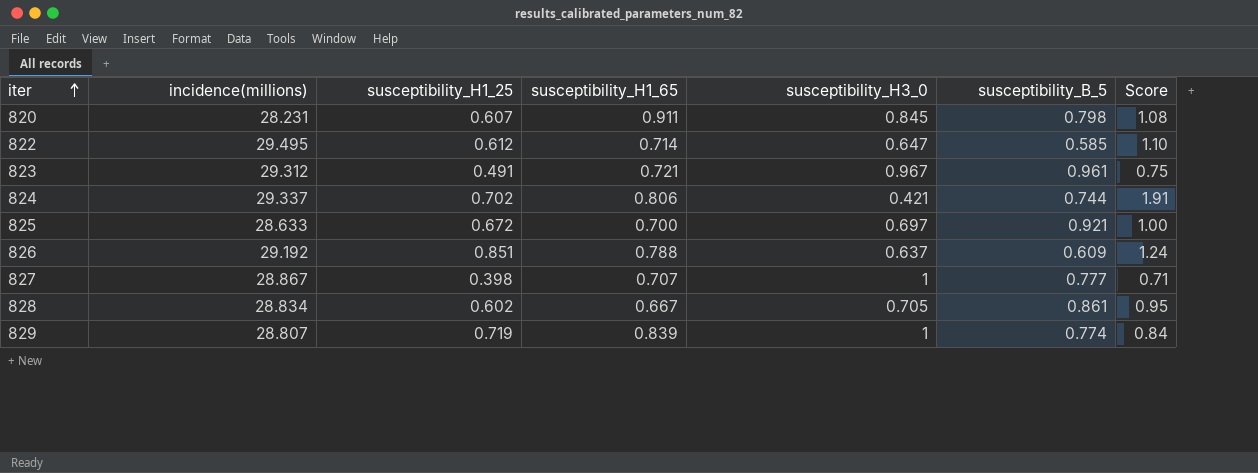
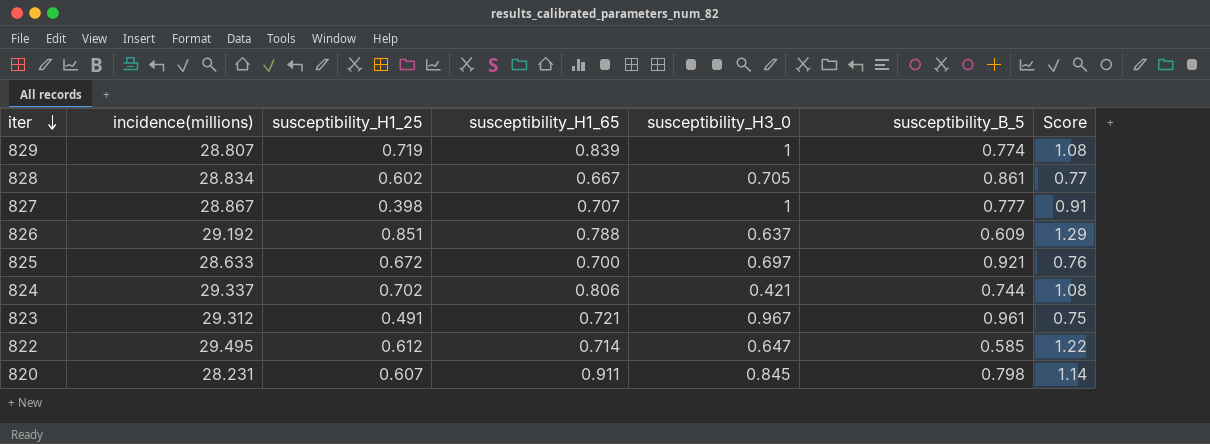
row order: iter ascending -> iter descending
column Score | formula: [susceptibility_H1_65] / [susceptibility_H3_0] -> [susceptibility_H1_65] / [susceptibility_B_5]

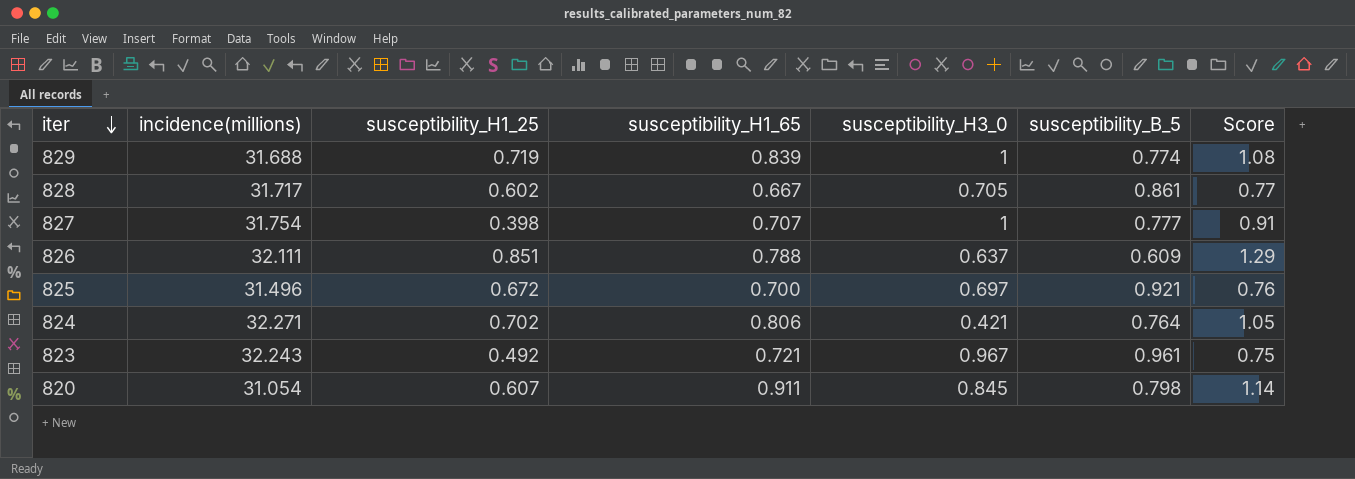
row 822: 29.495 | 0.612 | 0.714 | 0.647 | 0.585 | 1.22 -> none
829 | incidence(millions): 28.807 -> 31.688
828 | incidence(millions): 28.834 -> 31.717
827 | incidence(millions): 28.867 -> 31.754
826 | incidence(millions): 29.192 -> 32.111
825 | incidence(millions): 28.633 -> 31.496
824 | incidence(millions): 29.337 -> 32.271
824 | susceptibility_B_5: 0.744 -> 0.764
824 | Score: 1.08 -> 1.05
823 | incidence(millions): 29.312 -> 32.243
823 | susceptibility_H1_25: 0.491 -> 0.492
820 | incidence(millions): 28.231 -> 31.054

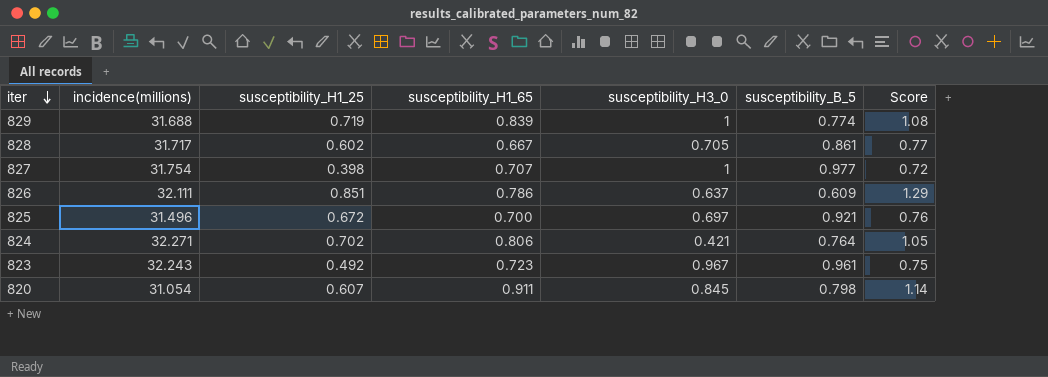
827 | susceptibility_B_5: 0.777 -> 0.977
827 | Score: 0.91 -> 0.72
826 | susceptibility_H1_65: 0.788 -> 0.786
823 | susceptibility_H1_65: 0.721 -> 0.723

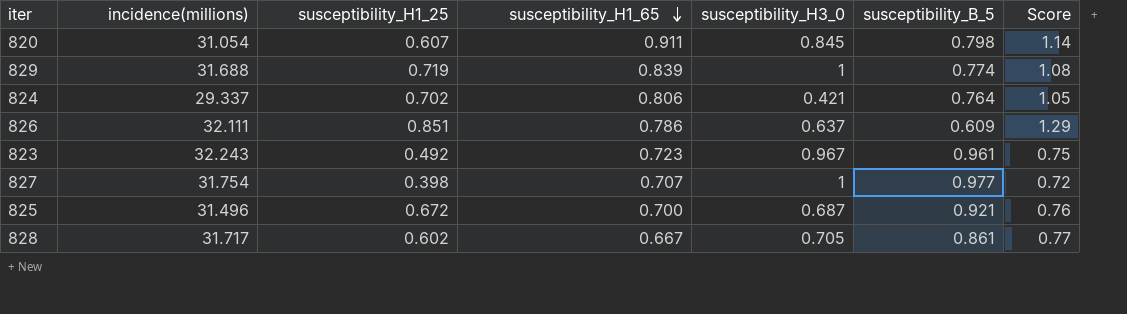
row order: iter descending -> susceptibility_H1_65 descending
824 | incidence(millions): 32.271 -> 29.337
825 | susceptibility_H3_0: 0.697 -> 0.687

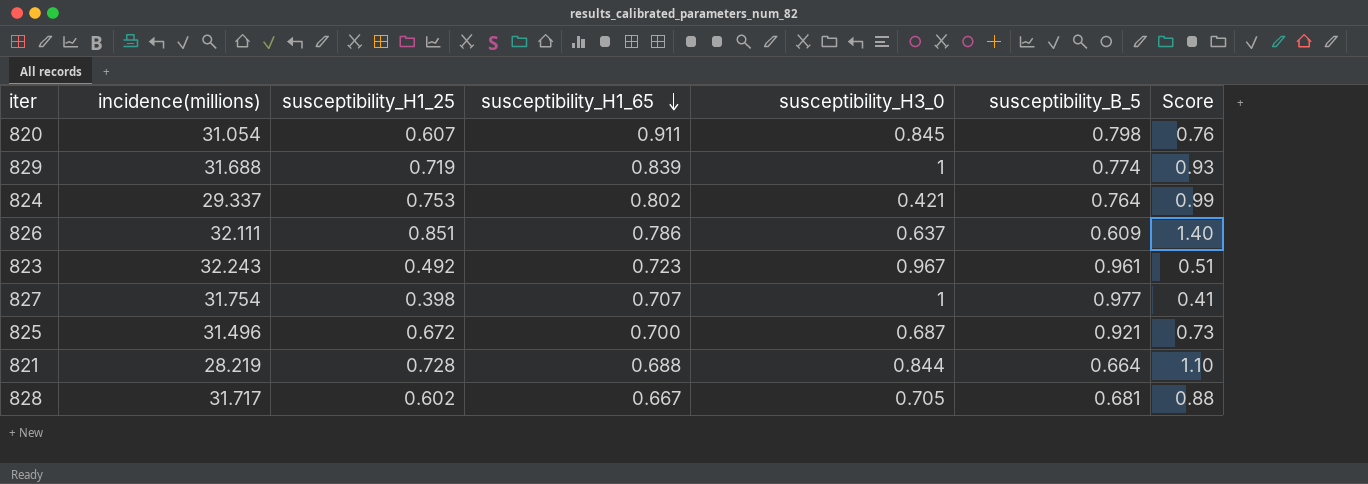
column Score | formula: [susceptibility_H1_65] / [susceptibility_B_5] -> [susceptibility_H1_25] / [susceptibility_B_5]
824 | susceptibility_H1_25: 0.702 -> 0.753
824 | susceptibility_H1_65: 0.806 -> 0.802
row 821: none -> 28.219 | 0.728 | 0.688 | 0.844 | 0.664 | 1.10
828 | susceptibility_B_5: 0.861 -> 0.681

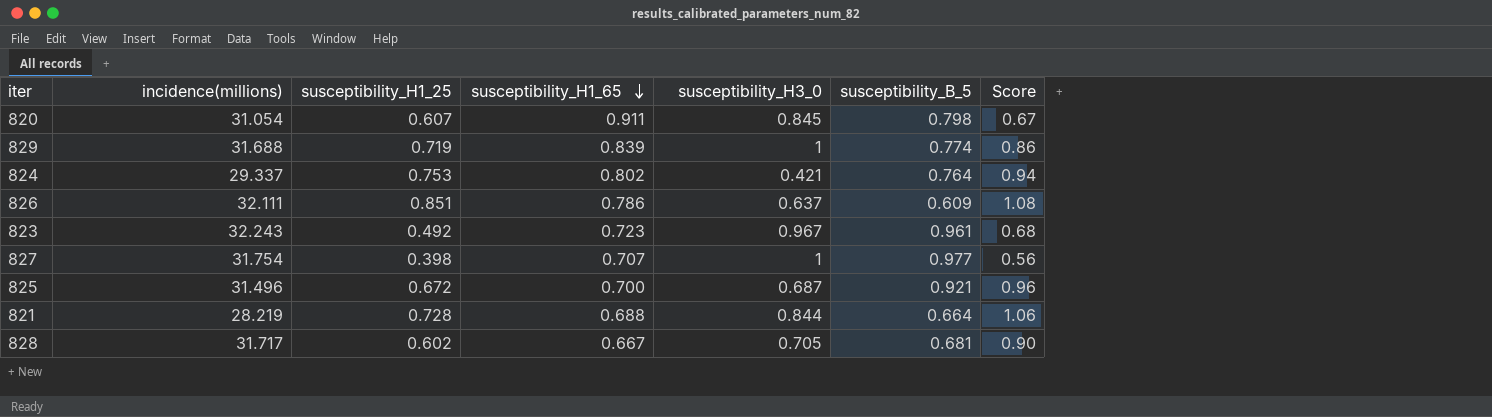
column Score | formula: [susceptibility_H1_25] / [susceptibility_B_5] -> [susceptibility_H1_25] / [susceptibility_H1_65]

